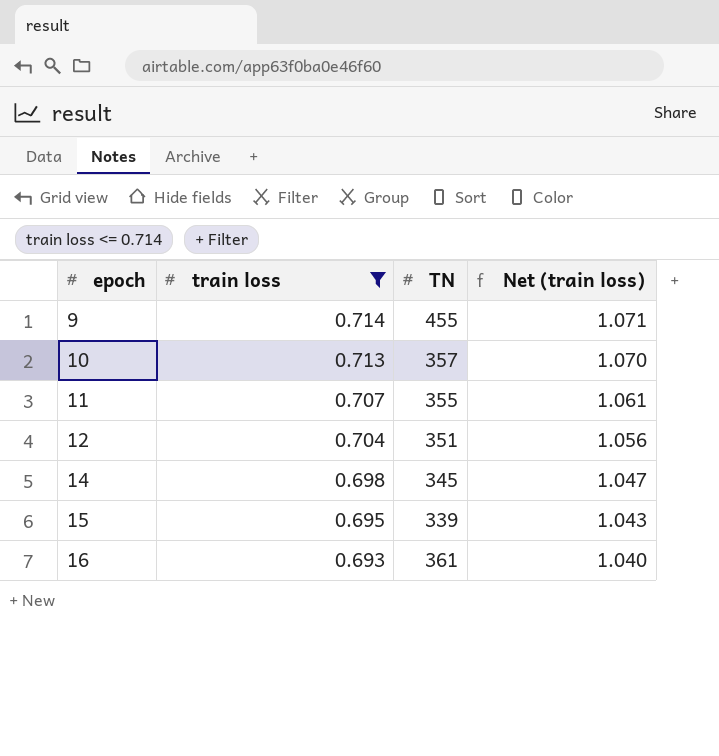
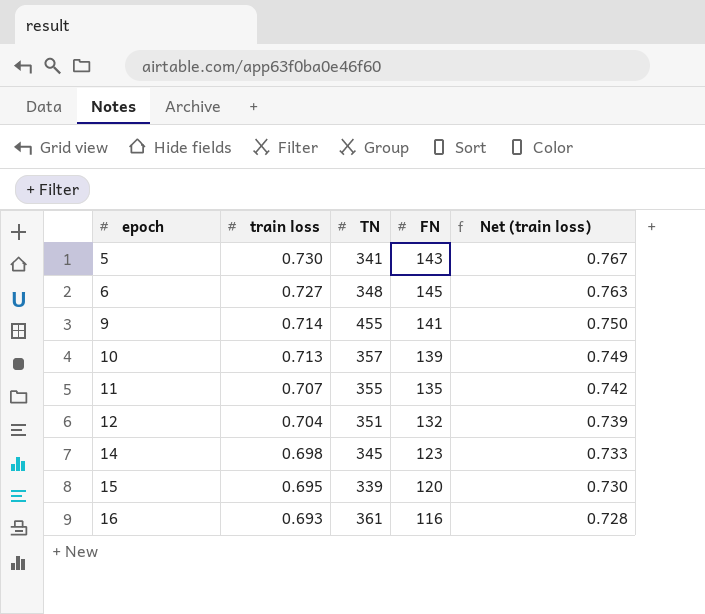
filter: train loss <= 0.714 -> none
column FN | position: none -> 4
column Net (train loss) | formula: [train loss] * 1.5 -> [train loss] * 1.05

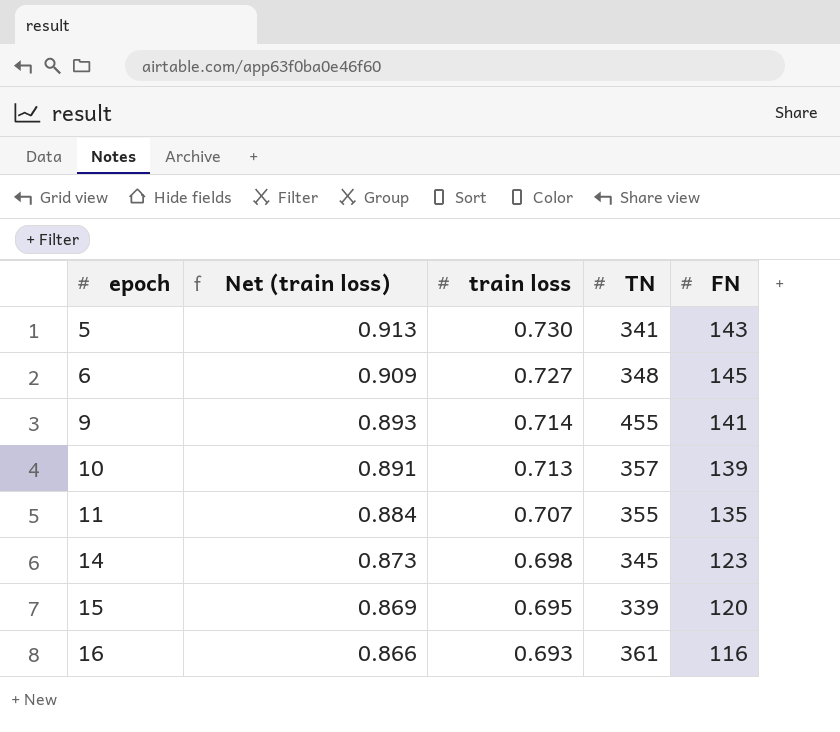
column Net (train loss) | formula: [train loss] * 1.05 -> [train loss] * 1.25
column Net (train loss) | position: 5 -> 2
row 12: 0.704 | 351 | 132 | 0.739 -> none

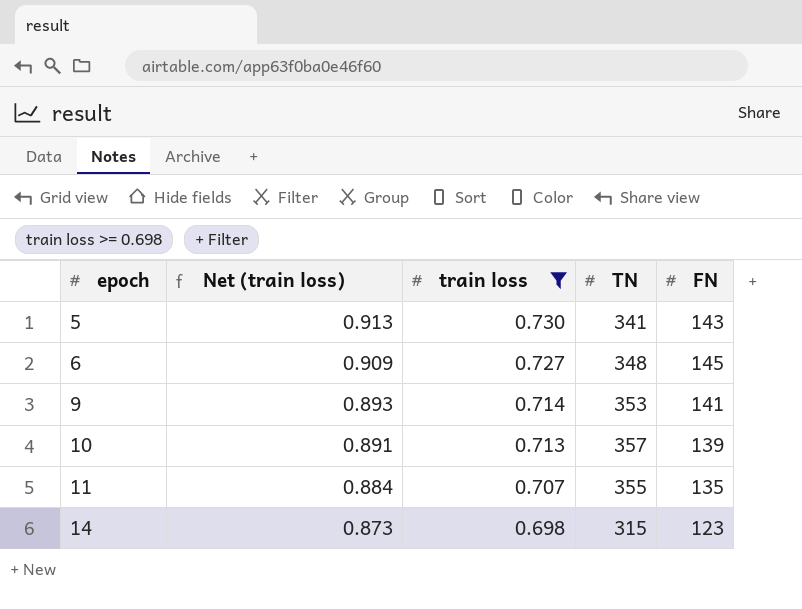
filter: none -> train loss >= 0.698
9 | TN: 455 -> 353
14 | TN: 345 -> 315

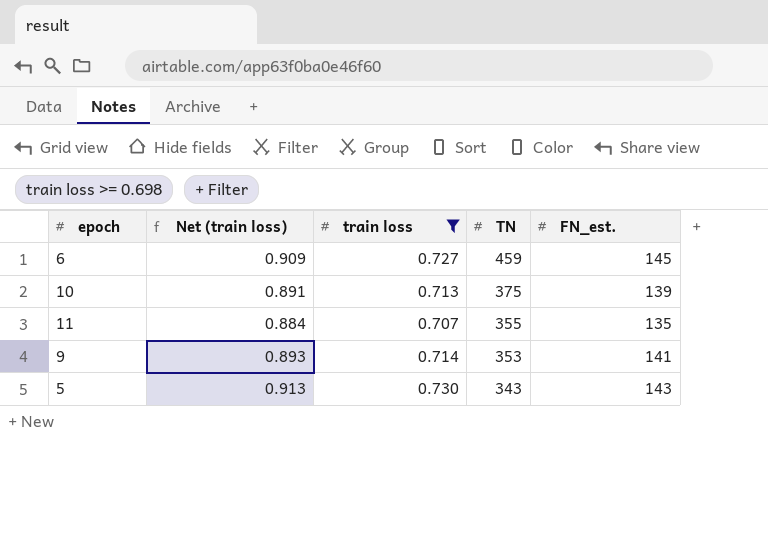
row order: epoch ascending -> TN descending
column name: FN -> FN_est.
row 14: 0.873 | 0.698 | 315 | 123 -> none
6 | TN: 348 -> 459
10 | TN: 357 -> 375
5 | TN: 341 -> 343

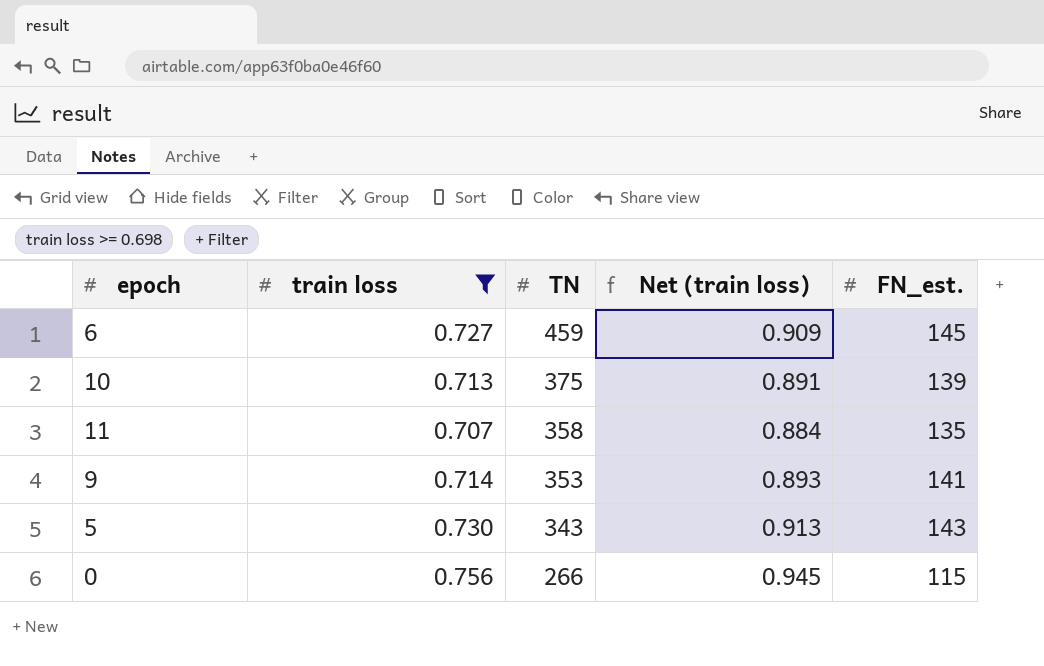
column Net (train loss) | position: 2 -> 4
11 | TN: 355 -> 358
row 0: none -> 0.756 | 266 | 0.945 | 115

